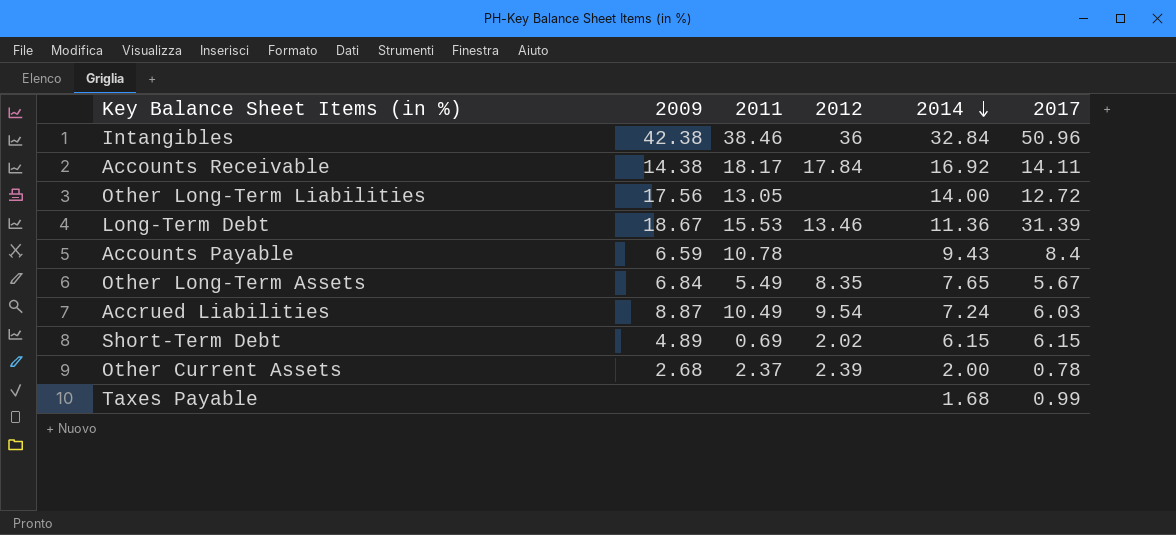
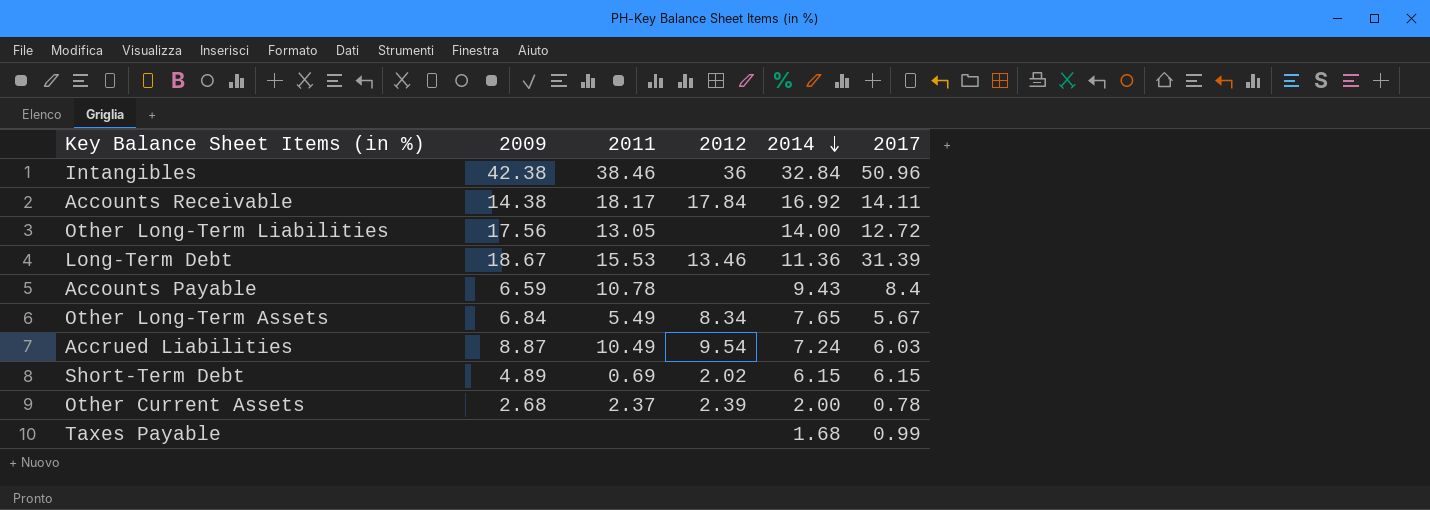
Other Long-Term Assets | 2012: 8.35 -> 8.34

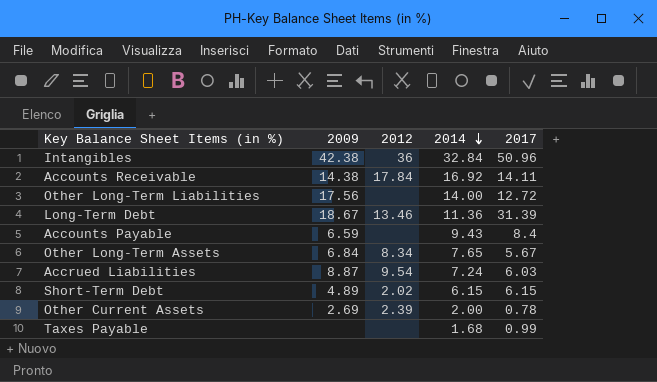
column 2011 | position: 3 -> none
Other Current Assets | 2009: 2.68 -> 2.69

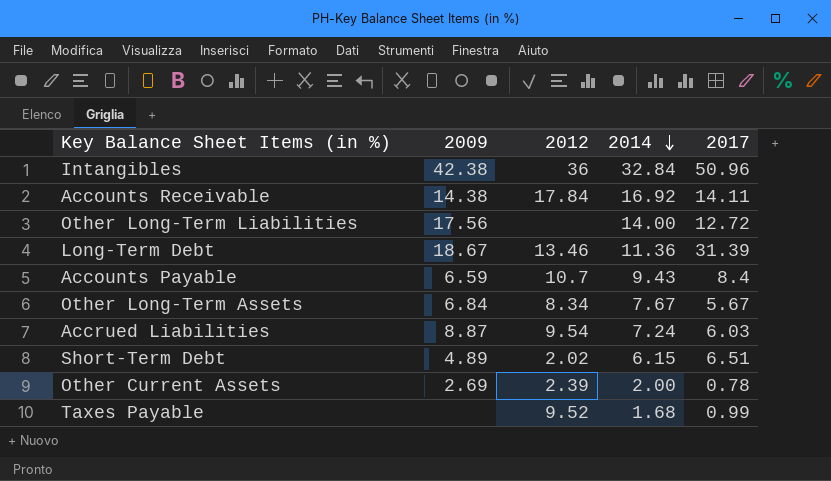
Accounts Payable | 2012: none -> 10.7
Other Long-Term Assets | 2014: 7.65 -> 7.67
Short-Term Debt | 2017: 6.15 -> 6.51
Taxes Payable | 2012: none -> 9.52

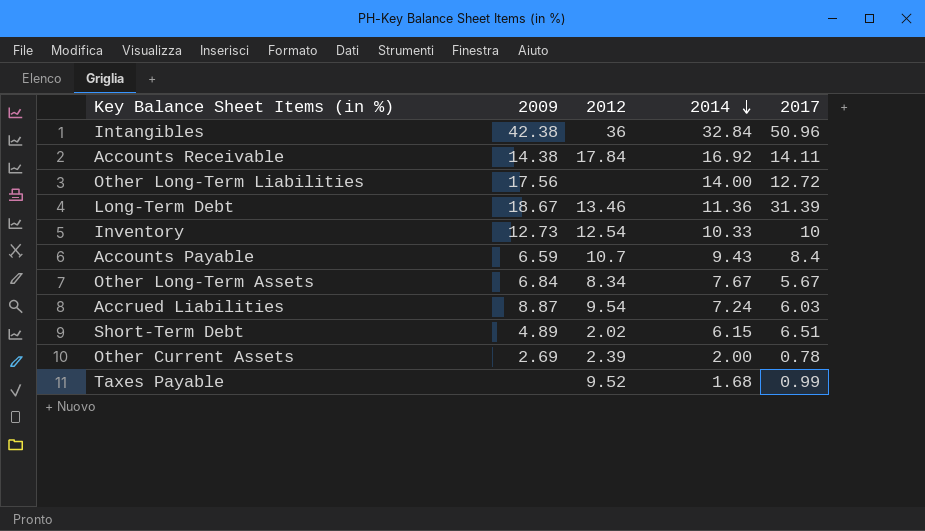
row Inventory: none -> 12.73 | 12.54 | 10.33 | 10

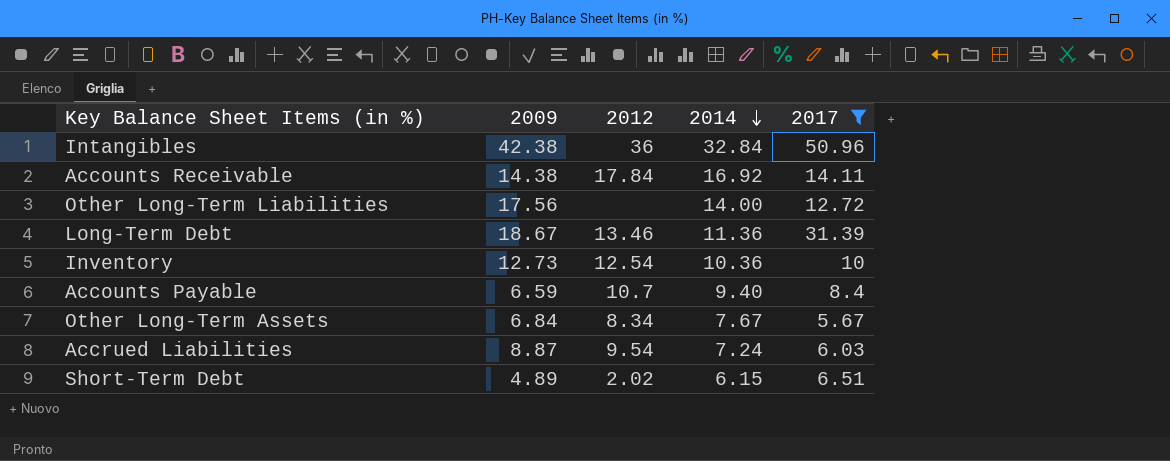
filter: none -> 2017 >= 5.67
Inventory | 2014: 10.33 -> 10.36
Accounts Payable | 2014: 9.43 -> 9.40

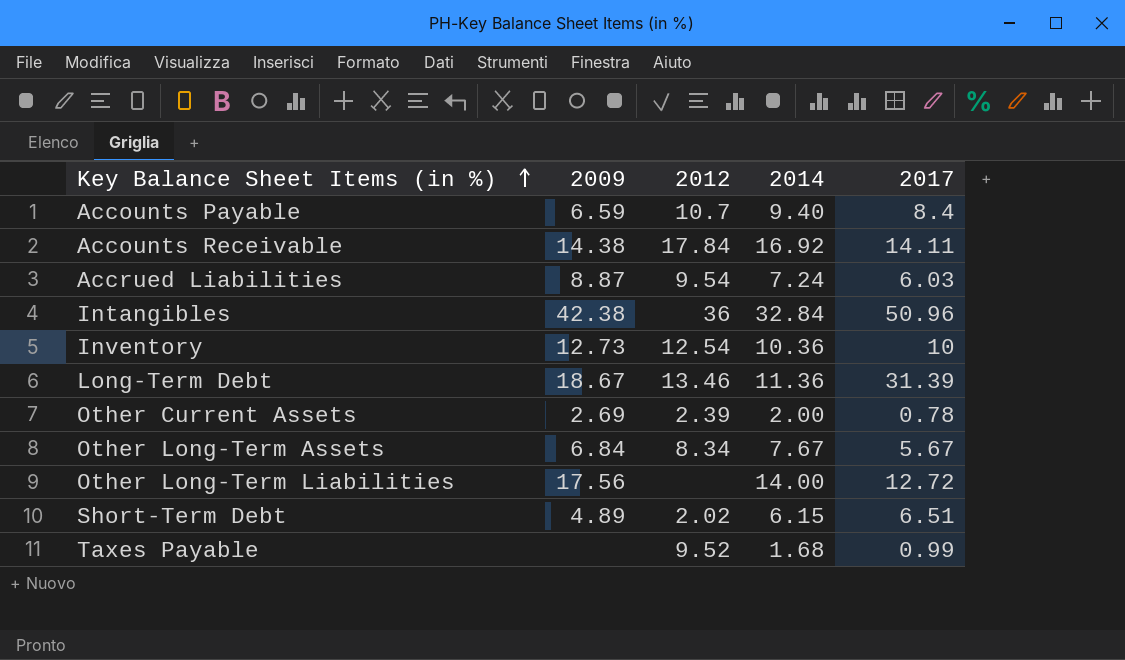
filter: 2017 >= 5.67 -> none
row order: 2014 descending -> Key Balance Sheet Items (in %) ascending

